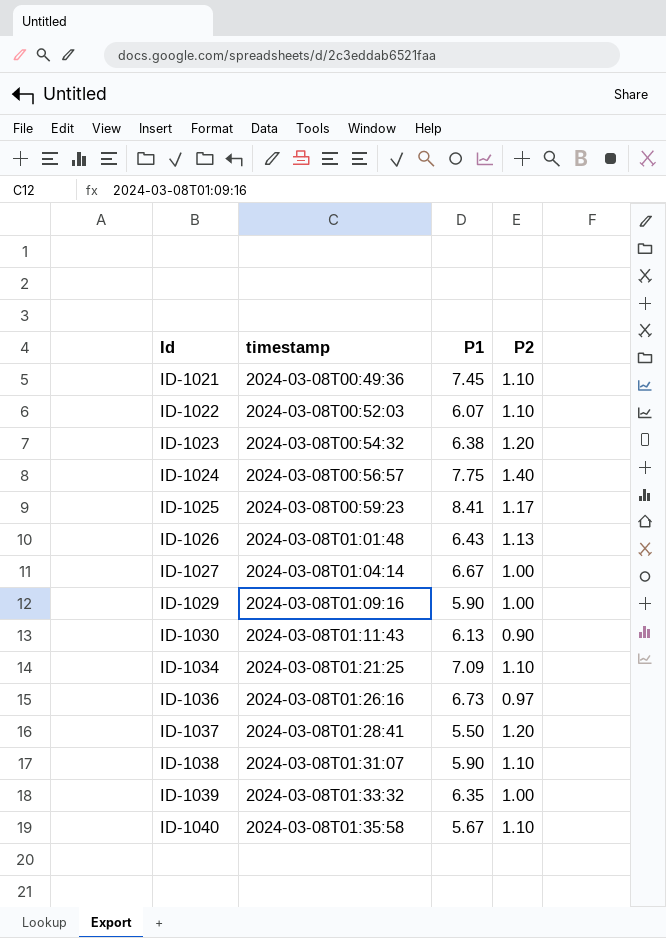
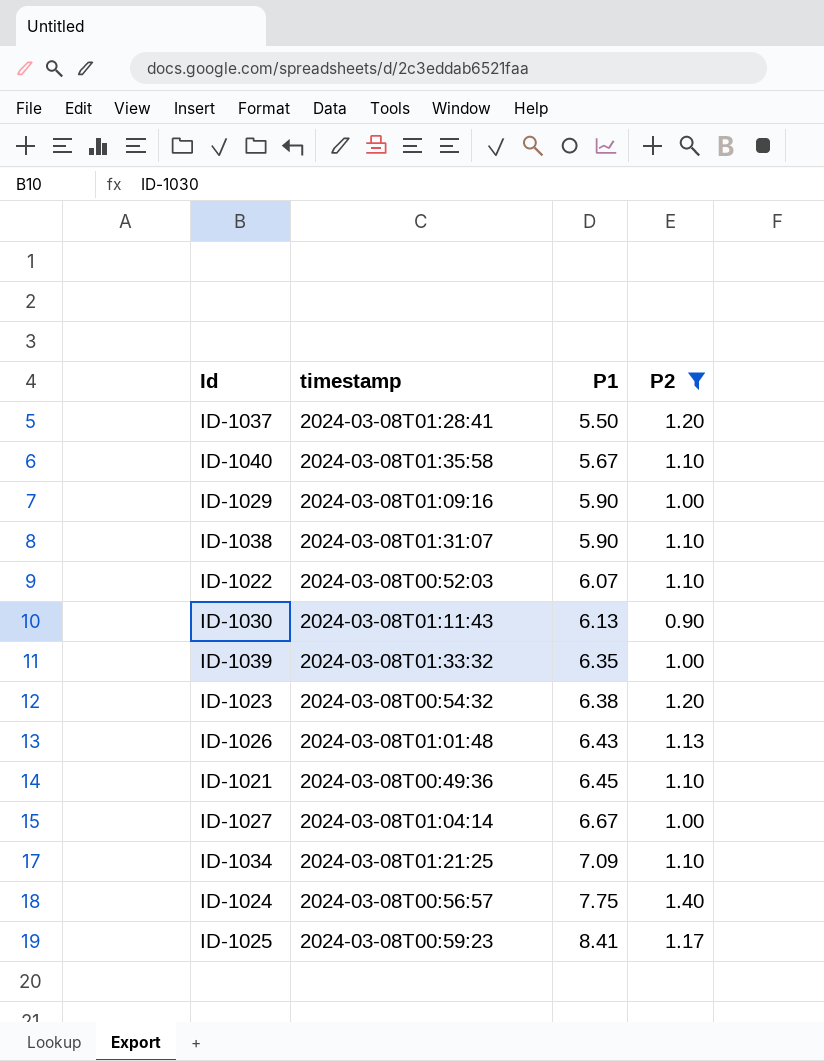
filter: none -> P2 != 0.97
row order: Id ascending -> P1 ascending
ID-1021 | P1: 7.45 -> 6.45

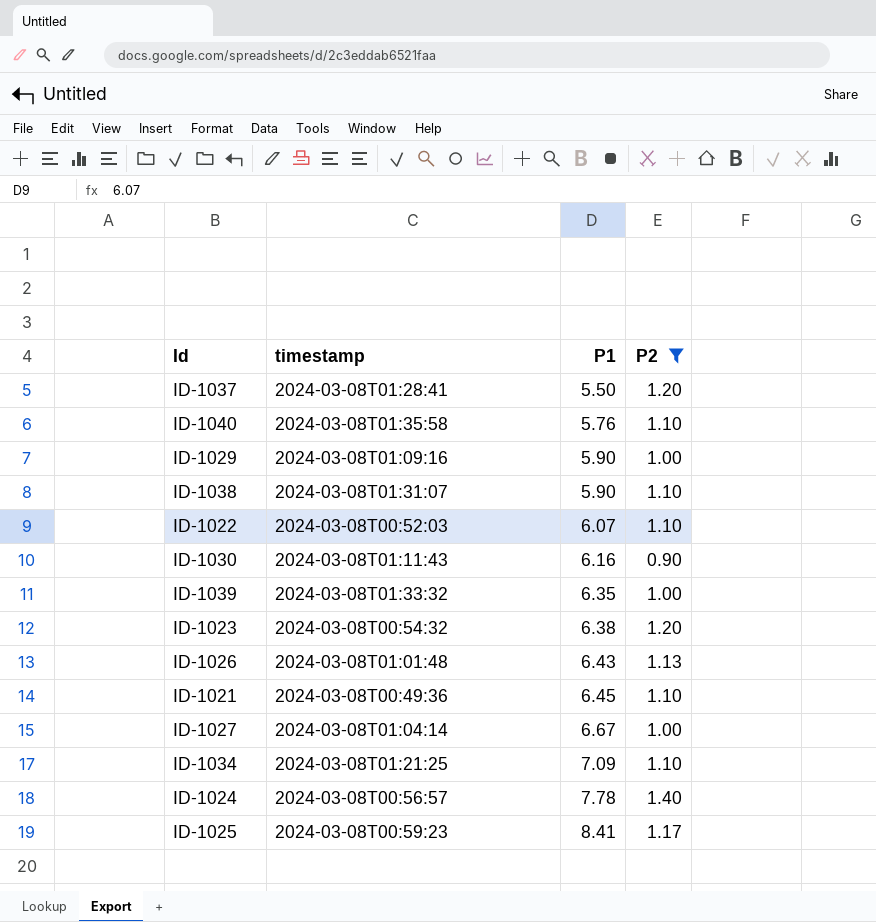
ID-1040 | P1: 5.67 -> 5.76
ID-1030 | P1: 6.13 -> 6.16
ID-1024 | P1: 7.75 -> 7.78

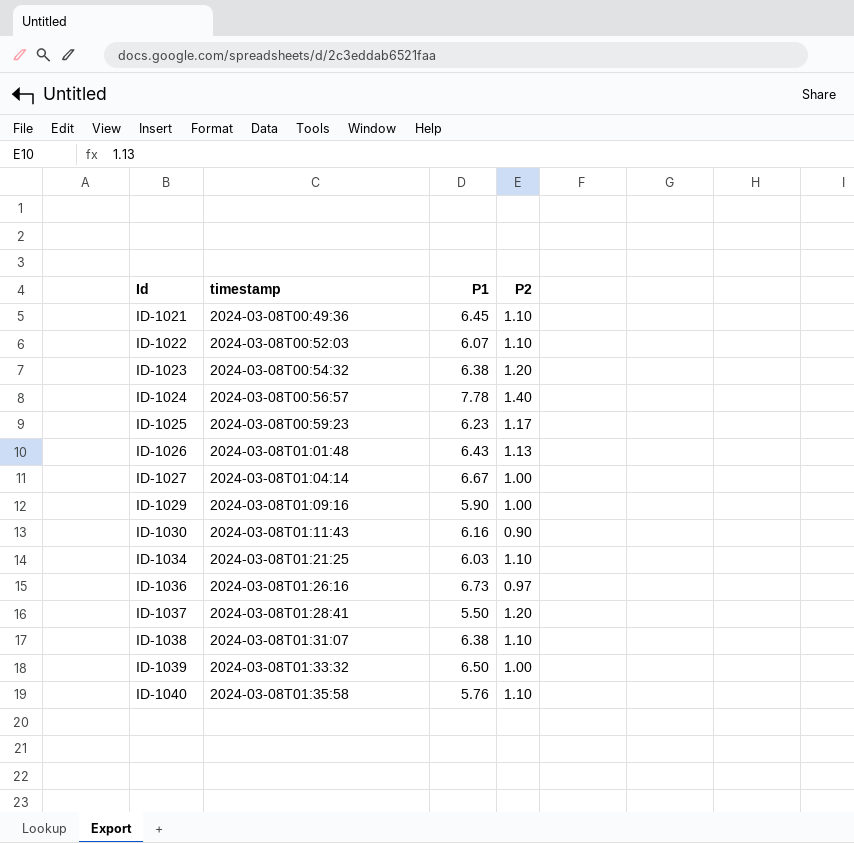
filter: P2 != 0.97 -> none
row order: P1 ascending -> Id ascending
ID-1025 | P1: 8.41 -> 6.23
ID-1034 | P1: 7.09 -> 6.03
ID-1038 | P1: 5.90 -> 6.38
ID-1039 | P1: 6.35 -> 6.50

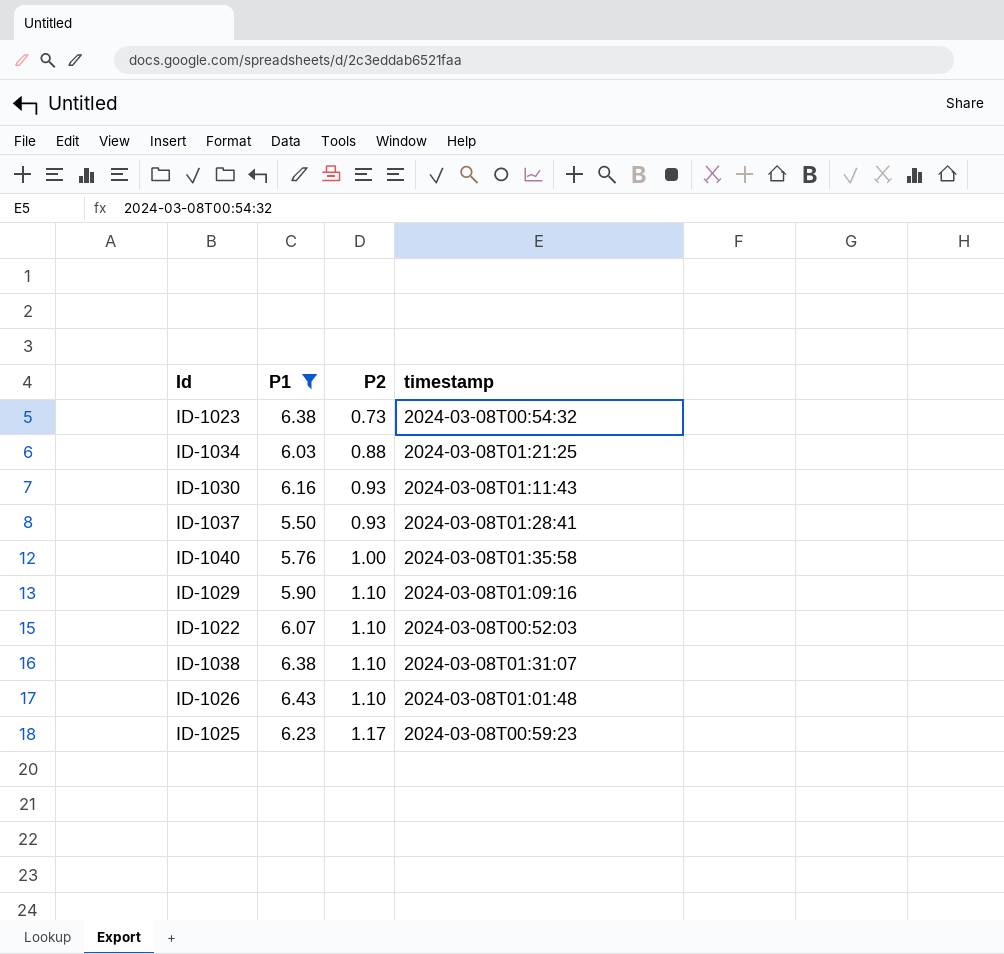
filter: none -> P1 <= 6.43
row order: Id ascending -> P2 ascending
column timestamp | position: 2 -> 4
ID-1023 | P2: 1.20 -> 0.73
ID-1034 | P2: 1.10 -> 0.88
ID-1030 | P2: 0.90 -> 0.93
ID-1037 | P2: 1.20 -> 0.93
ID-1040 | P2: 1.10 -> 1.00
ID-1029 | P2: 1.00 -> 1.10
ID-1026 | P2: 1.13 -> 1.10

